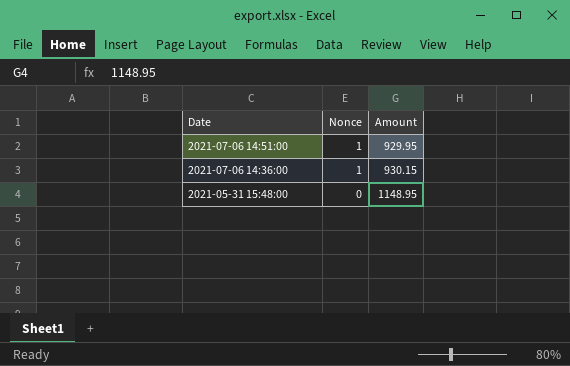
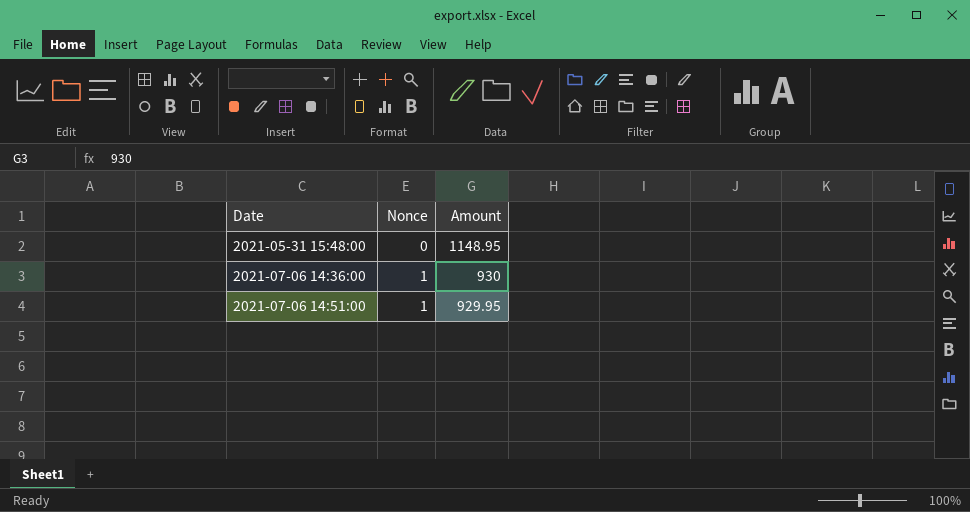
row order: Date descending -> Date ascending
2021-07-06 14:36:00 | Amount: 930.15 -> 930

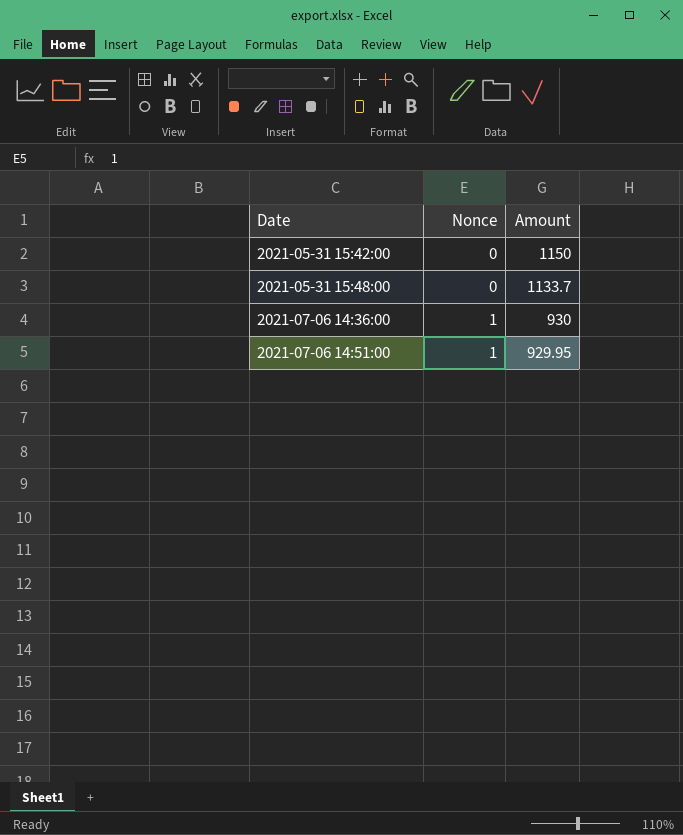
row 2021-05-31 15:42:00: none -> 0 | 1150
2021-05-31 15:48:00 | Amount: 1148.95 -> 1133.7

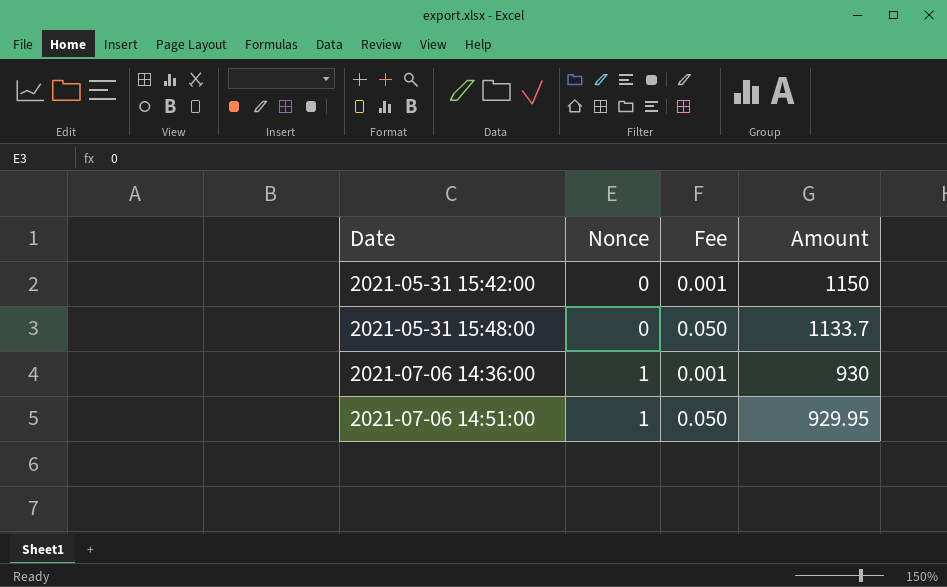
column Fee | position: none -> 3

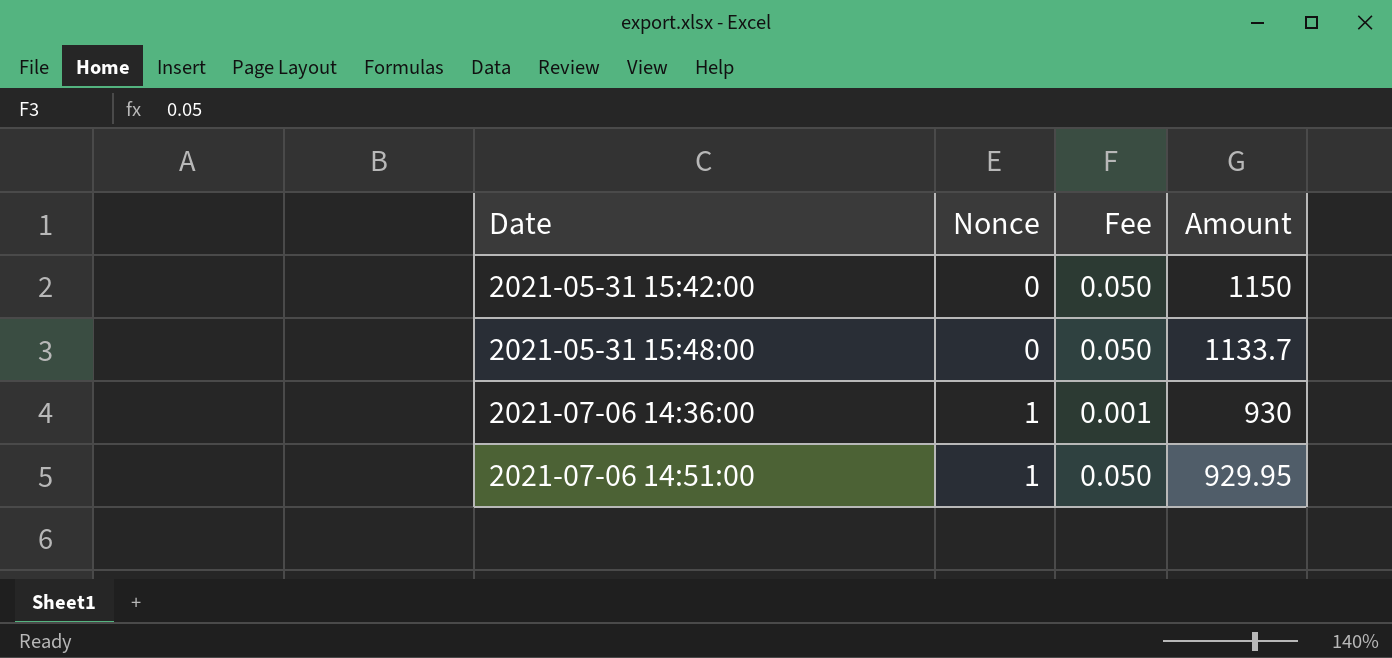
2021-05-31 15:42:00 | Fee: 0.001 -> 0.050

